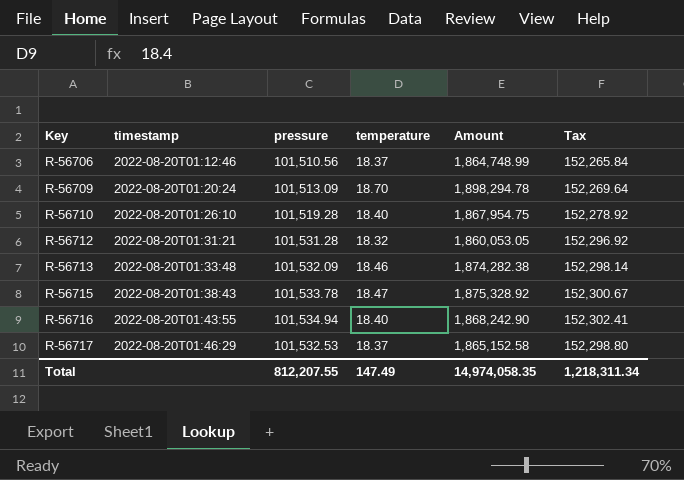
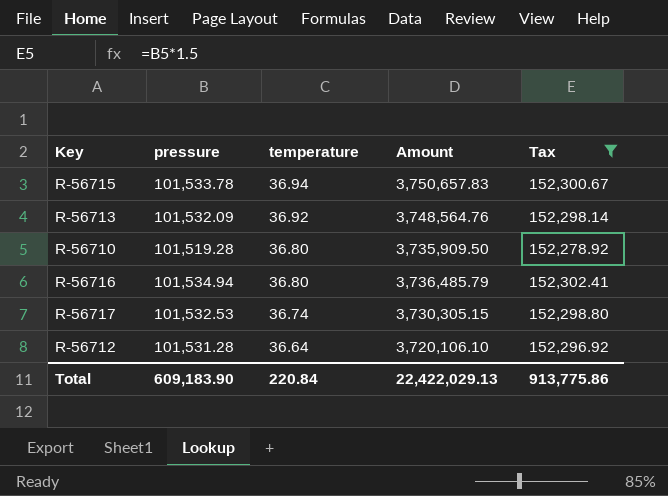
filter: none -> Tax >= 152,278.92
row order: Key ascending -> temperature descending
column timestamp | position: 2 -> none
R-56715 | temperature: 18.47 -> 36.94
R-56715 | Amount: 1,875,328.92 -> 3,750,657.83
R-56713 | temperature: 18.46 -> 36.92
R-56713 | Amount: 1,874,282.38 -> 3,748,564.76
R-56710 | temperature: 18.40 -> 36.80
R-56710 | Amount: 1,867,954.75 -> 3,735,909.50
R-56716 | temperature: 18.40 -> 36.80
R-56716 | Amount: 1,868,242.90 -> 3,736,485.79
R-56717 | temperature: 18.37 -> 36.74
R-56717 | Amount: 1,865,152.58 -> 3,730,305.15
R-56712 | temperature: 18.32 -> 36.64
R-56712 | Amount: 1,860,053.05 -> 3,720,106.10
Total | pressure: 812,207.55 -> 609,183.90
Total | temperature: 147.49 -> 220.84
Total | Amount: 14,974,058.35 -> 22,422,029.13
Total | Tax: 1,218,311.34 -> 913,775.86

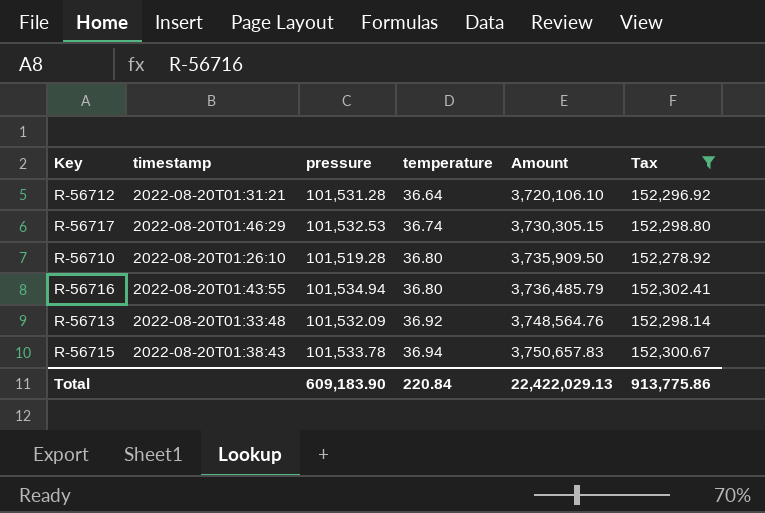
row order: temperature descending -> temperature ascending
column timestamp | position: none -> 2

